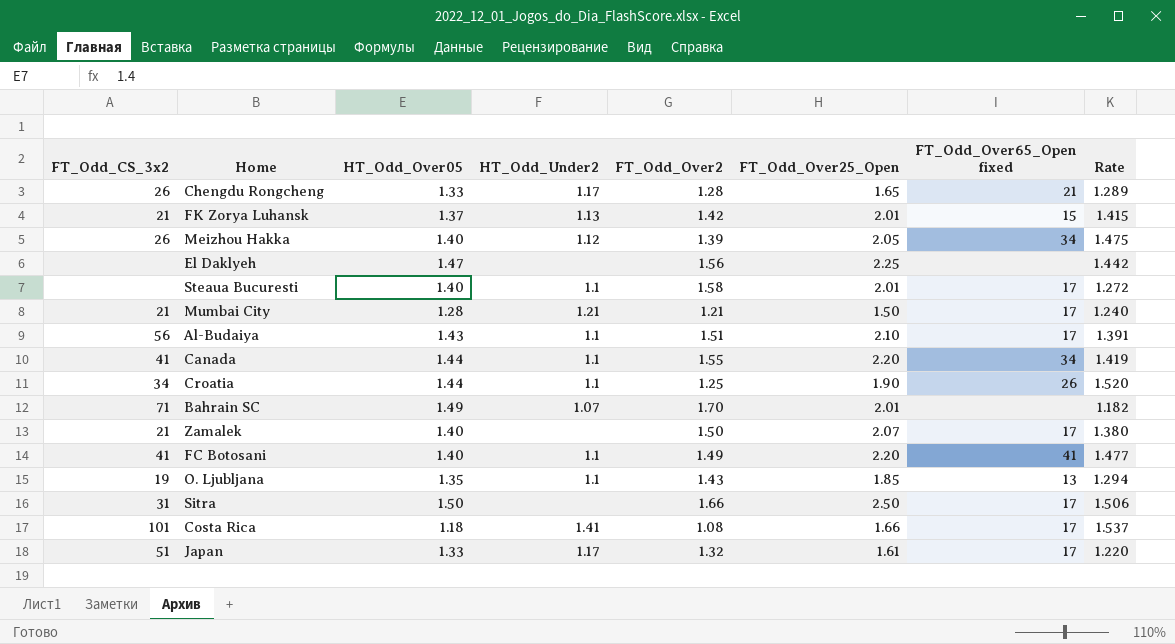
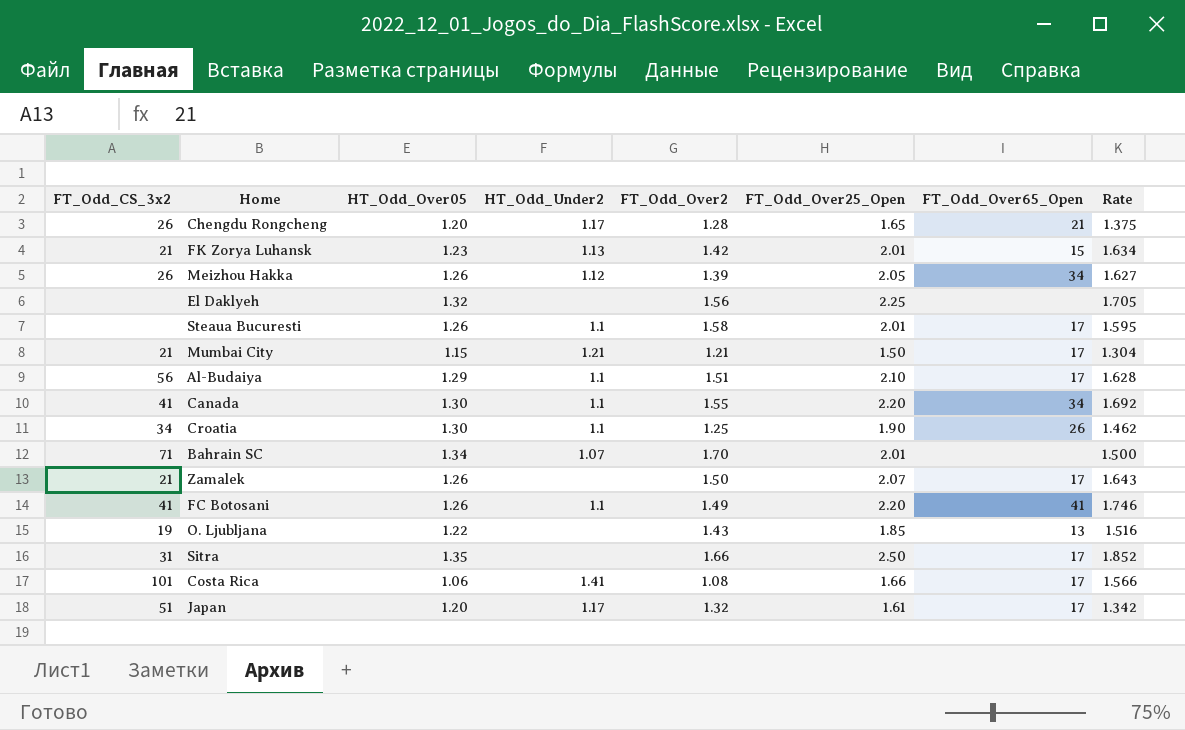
column name: FT_Odd_Over65_Open fixed -> FT_Odd_Over65_Open
column Rate | formula: [FT_Odd_Over25_Open] / [FT_Odd_Over2] -> [FT_Odd_Over25_Open] / [HT_Odd_Over05]
Chengdu Rongcheng | HT_Odd_Over05: 1.33 -> 1.20
FK Zorya Luhansk | HT_Odd_Over05: 1.37 -> 1.23
Meizhou Hakka | HT_Odd_Over05: 1.40 -> 1.26
El Daklyeh | HT_Odd_Over05: 1.47 -> 1.32
Steaua Bucuresti | HT_Odd_Over05: 1.40 -> 1.26
Mumbai City | HT_Odd_Over05: 1.28 -> 1.15
Al-Budaiya | HT_Odd_Over05: 1.43 -> 1.29
Canada | HT_Odd_Over05: 1.44 -> 1.30
Croatia | HT_Odd_Over05: 1.44 -> 1.30
Bahrain SC | HT_Odd_Over05: 1.49 -> 1.34
Zamalek | HT_Odd_Over05: 1.40 -> 1.26
FC Botosani | HT_Odd_Over05: 1.40 -> 1.26
O. Ljubljana | HT_Odd_Over05: 1.35 -> 1.22
O. Ljubljana | HT_Odd_Under2: 1.1 -> none
Sitra | HT_Odd_Over05: 1.50 -> 1.35
Costa Rica | HT_Odd_Over05: 1.18 -> 1.06
Japan | HT_Odd_Over05: 1.33 -> 1.20

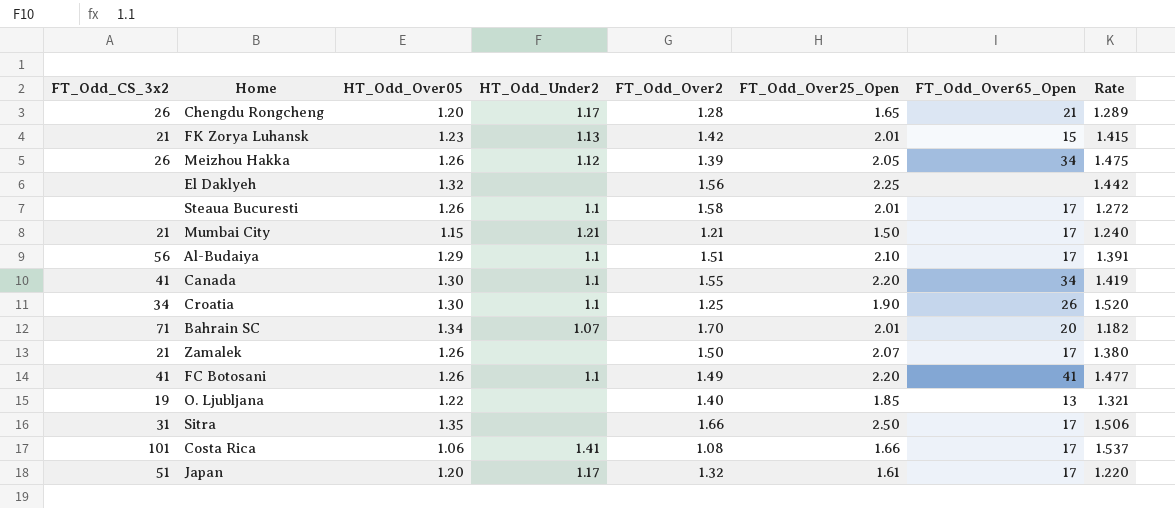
column Rate | formula: [FT_Odd_Over25_Open] / [HT_Odd_Over05] -> [FT_Odd_Over25_Open] / [FT_Odd_Over2]
Bahrain SC | FT_Odd_Over65_Open: none -> 20
O. Ljubljana | FT_Odd_Over2: 1.43 -> 1.40

